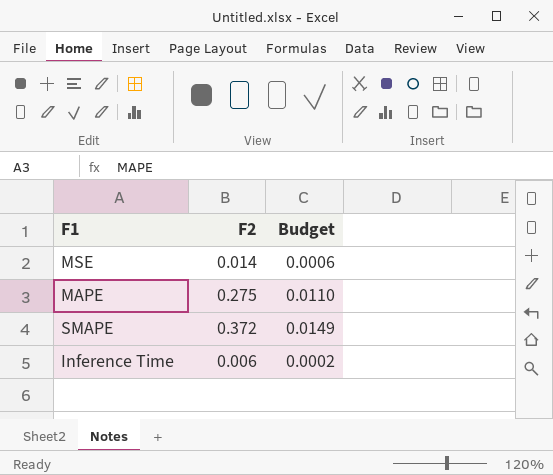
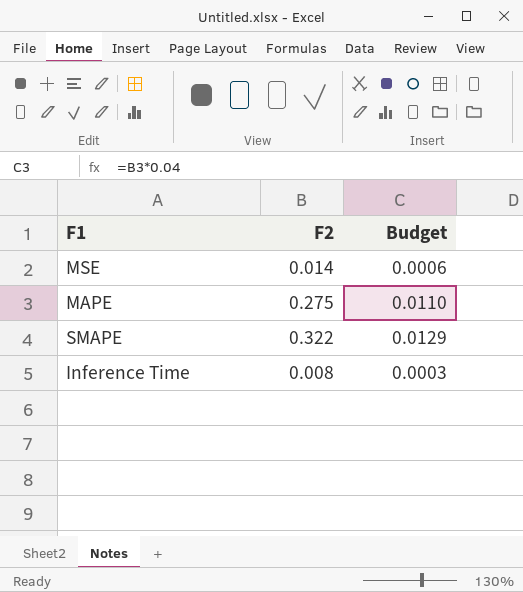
SMAPE | F2: 0.372 -> 0.322
SMAPE | Budget: 0.0149 -> 0.0129
Inference Time | F2: 0.006 -> 0.008
Inference Time | Budget: 0.0002 -> 0.0003

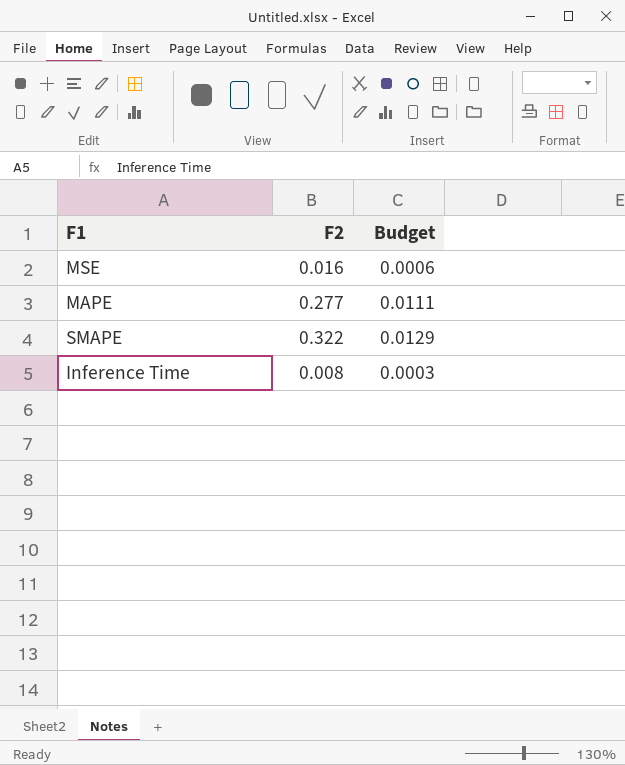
MSE | F2: 0.014 -> 0.016
MAPE | F2: 0.275 -> 0.277
MAPE | Budget: 0.0110 -> 0.0111

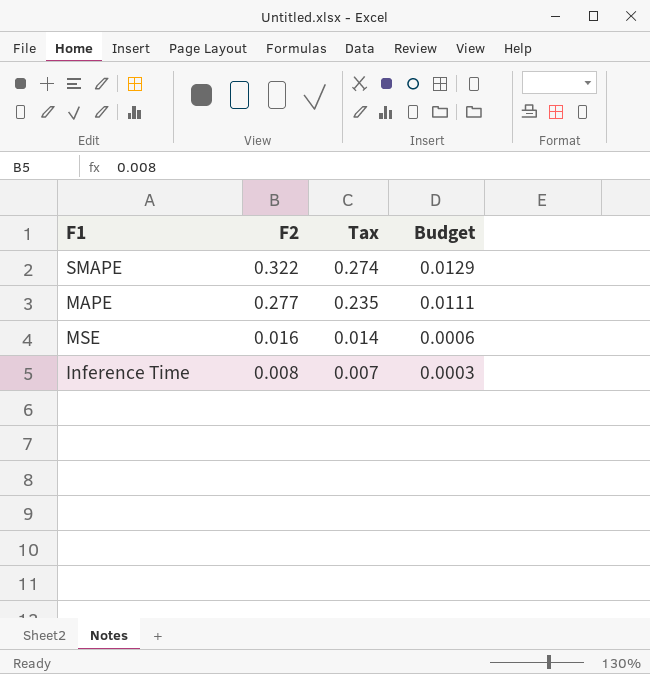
row order: none -> F2 descending
column Tax | formula: none -> [F2] * 0.85

